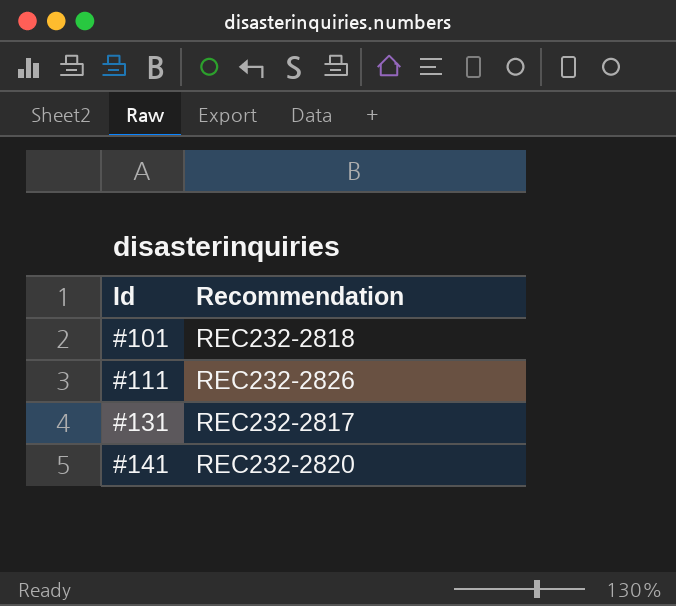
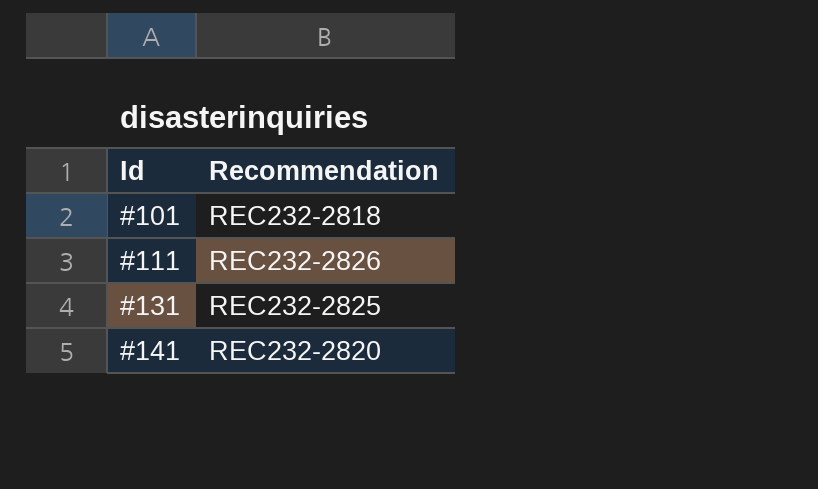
#131 | Recommendation: REC232-2817 -> REC232-2825

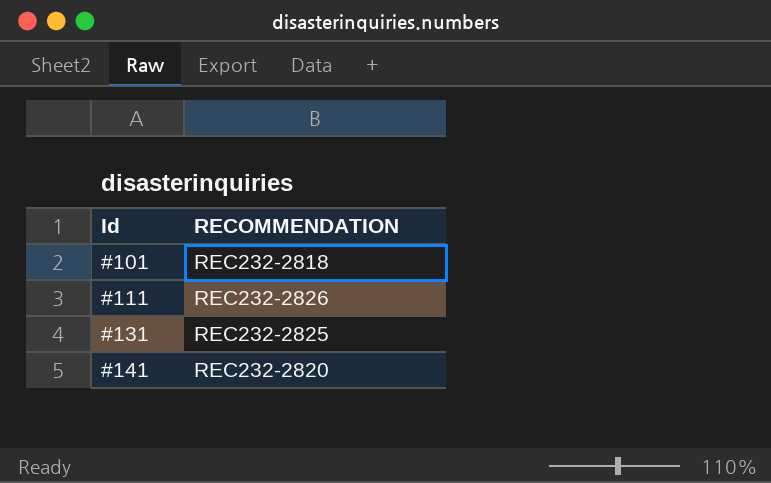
column name: Recommendation -> RECOMMENDATION

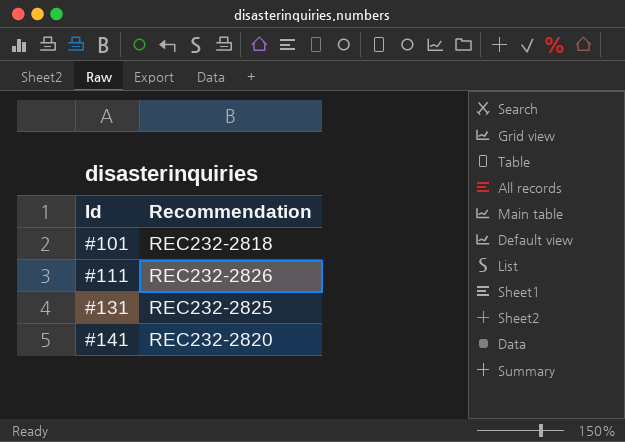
column name: RECOMMENDATION -> Recommendation

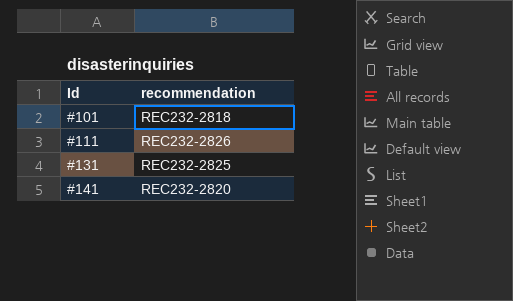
column name: Recommendation -> recommendation

